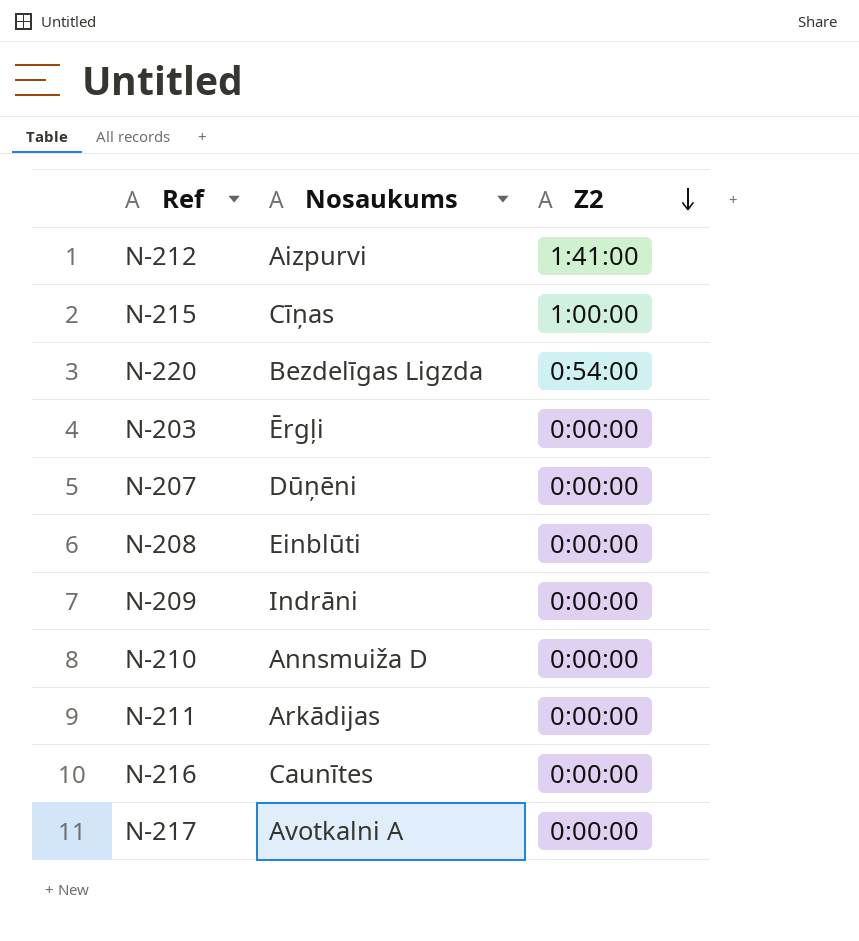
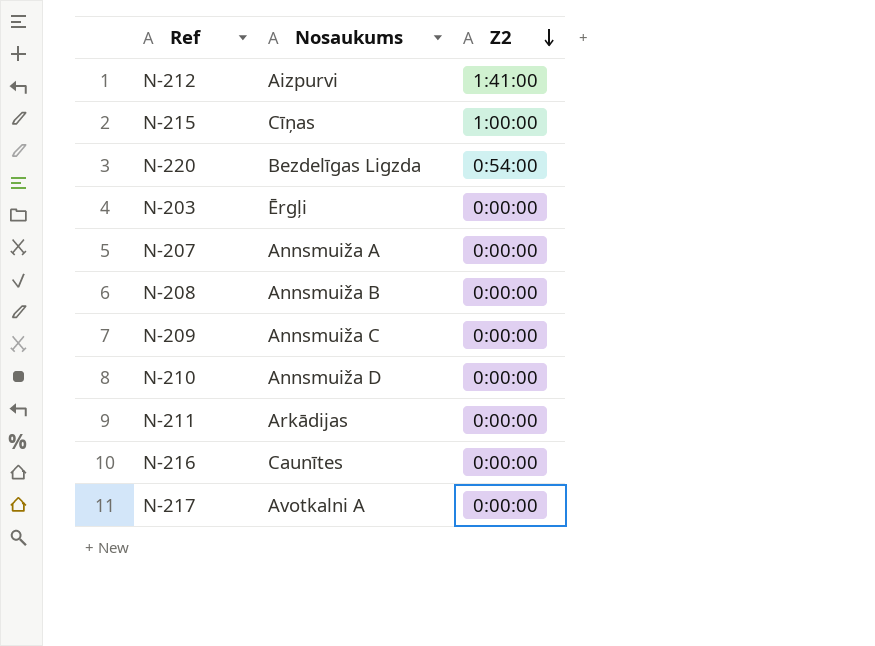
N-207 | Nosaukums: Dūņēni -> Annsmuiža A
N-208 | Nosaukums: Einblūti -> Annsmuiža B
N-209 | Nosaukums: Indrāni -> Annsmuiža C

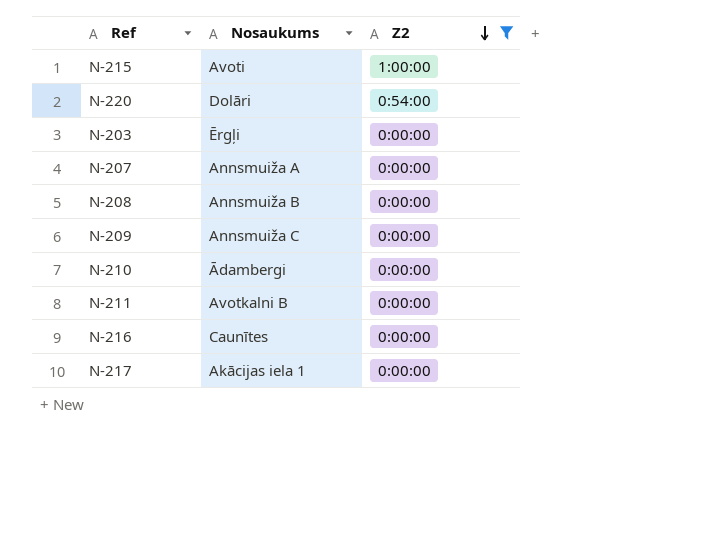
filter: none -> Z2 != 1:41:00
N-215 | Nosaukums: Cīņas -> Avoti
N-220 | Nosaukums: Bezdelīgas Ligzda -> Dolāri
N-210 | Nosaukums: Annsmuiža D -> Ādambergi
N-211 | Nosaukums: Arkādijas -> Avotkalni B
N-217 | Nosaukums: Avotkalni A -> Akācijas iela 1

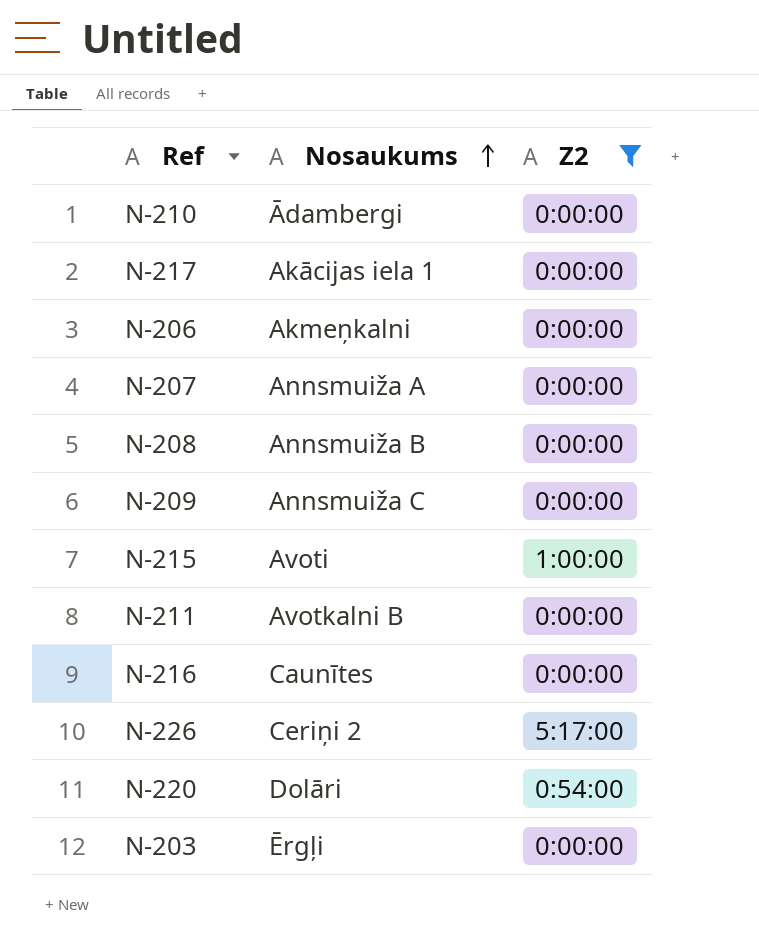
row order: Z2 descending -> Nosaukums ascending
row N-206: none -> Akmeņkalni | 0:00:00
row N-226: none -> Ceriņi 2 | 5:17:00

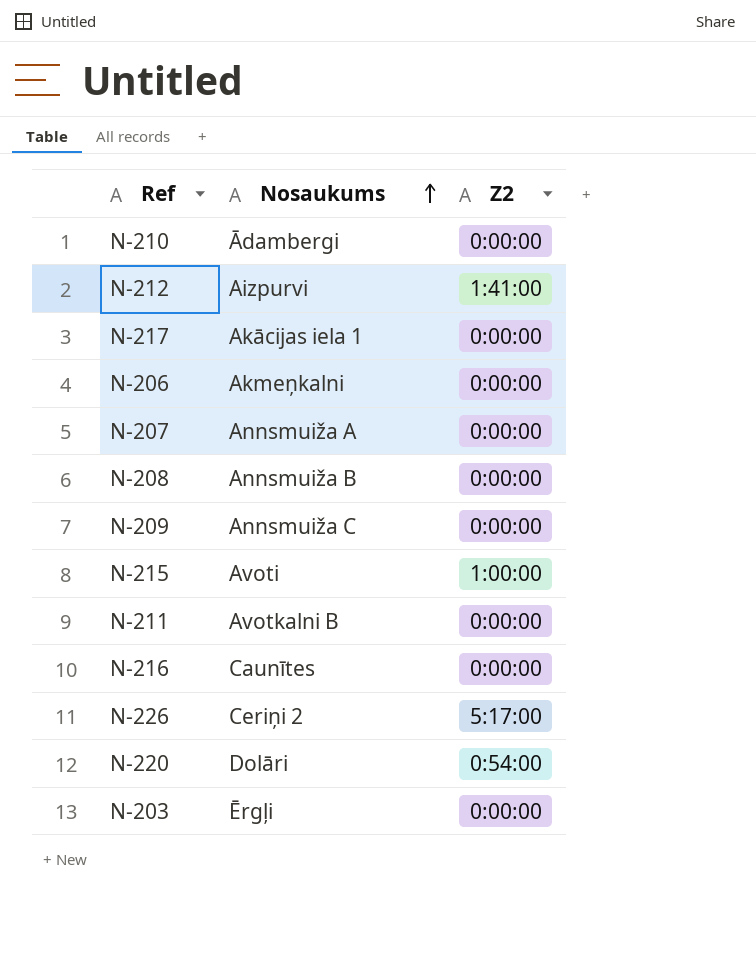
filter: Z2 != 1:41:00 -> none

